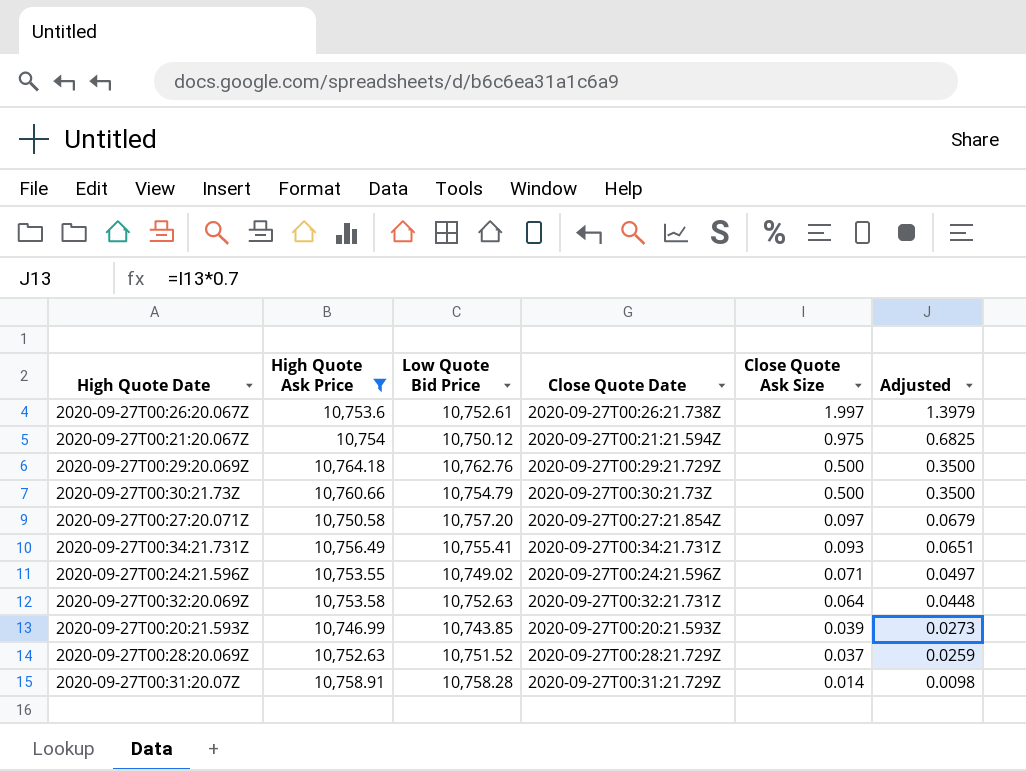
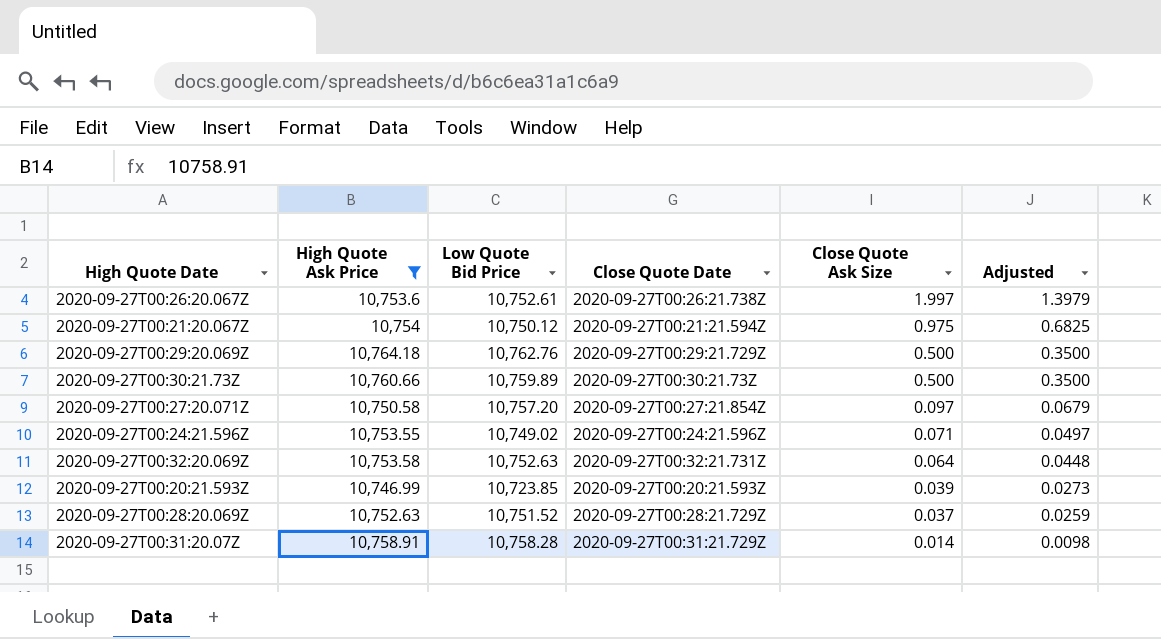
row 2020-09-27T00:34:21.731Z: 10,756.49 | 10,755.41 | 2020-09-27T00:34:21.731Z | 0.093 | 0.0651 -> none
2020-09-27T00:30:21.73Z | Low Quote Bid Price: 10,754.79 -> 10,759.89
2020-09-27T00:20:21.593Z | Low Quote Bid Price: 10,743.85 -> 10,723.85

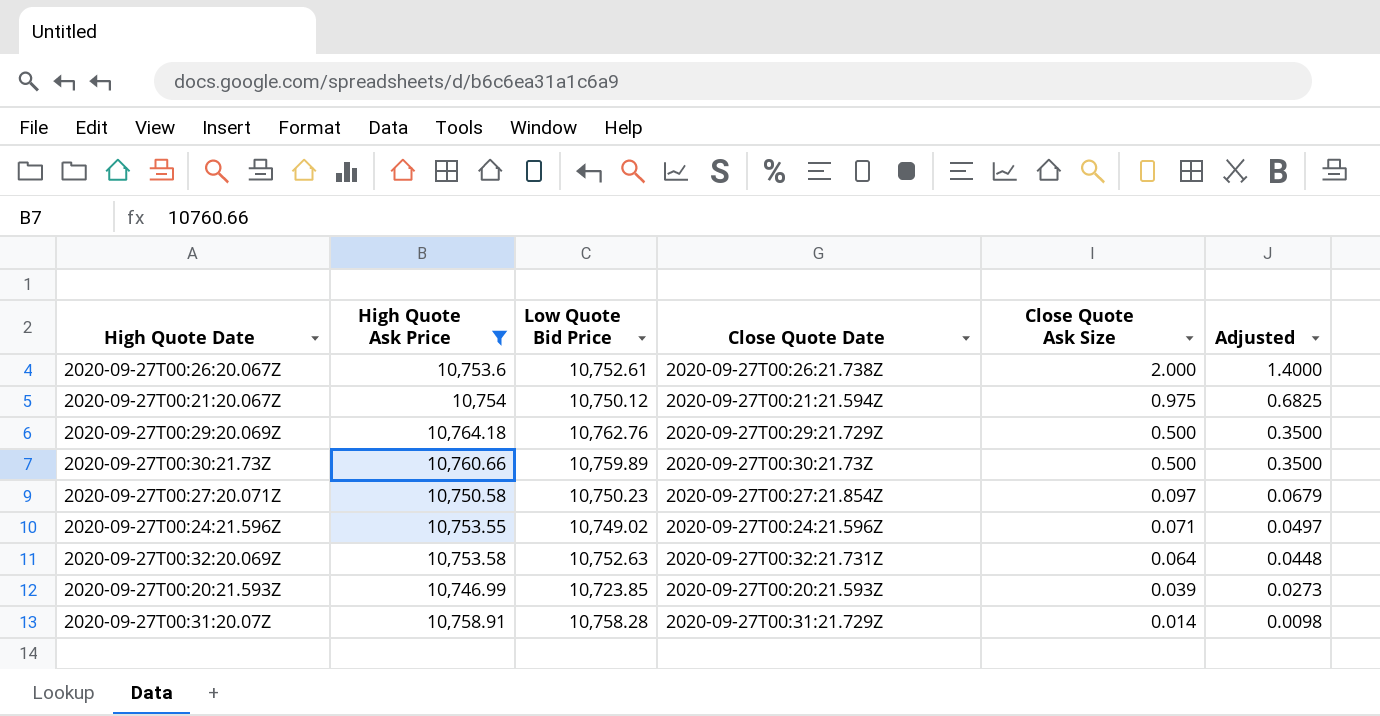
row 2020-09-27T00:28:20.069Z: 10,752.63 | 10,751.52 | 2020-09-27T00:28:21.729Z | 0.037 | 0.0259 -> none
2020-09-27T00:26:20.067Z | Close Quote Ask Size: 1.997 -> 2.000
2020-09-27T00:26:20.067Z | Adjusted: 1.3979 -> 1.4000
2020-09-27T00:27:20.071Z | Low Quote Bid Price: 10,757.20 -> 10,750.23

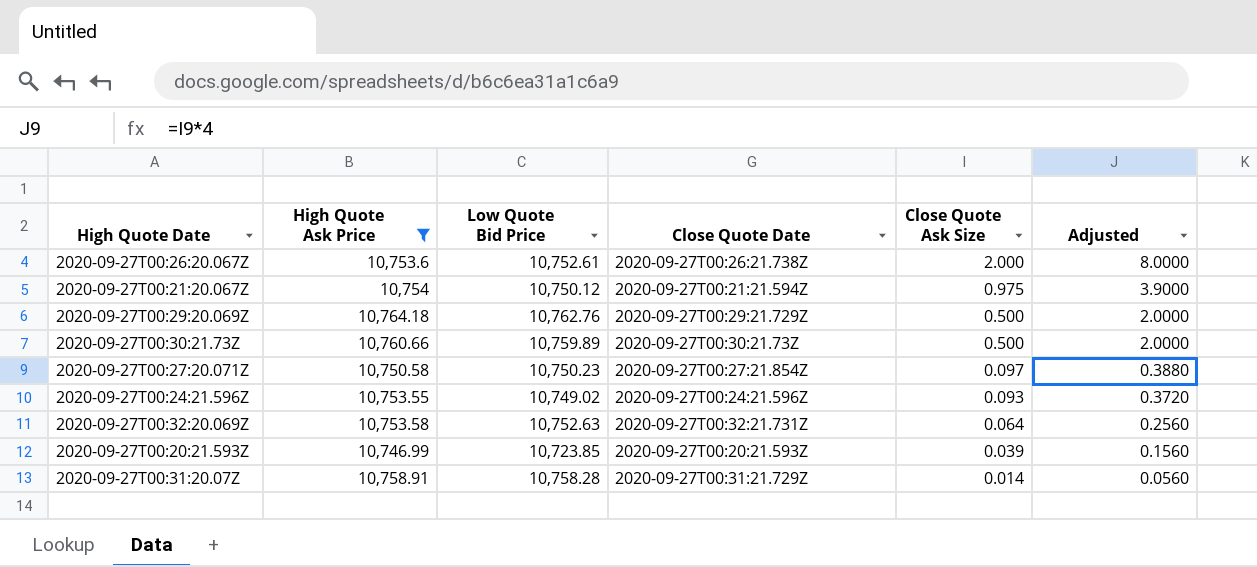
column Adjusted | formula: [Close Quote Ask Size] * 0.7 -> [Close Quote Ask Size] * 4
2020-09-27T00:24:21.596Z | Close Quote Ask Size: 0.071 -> 0.093

